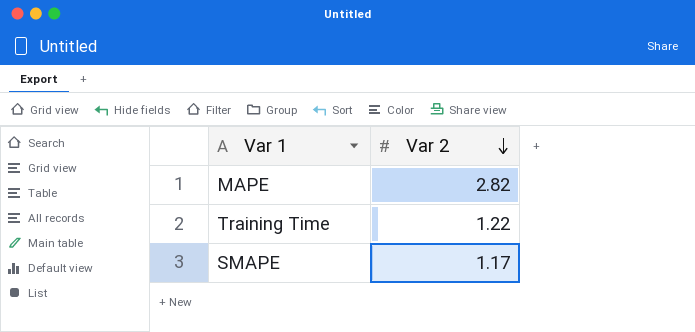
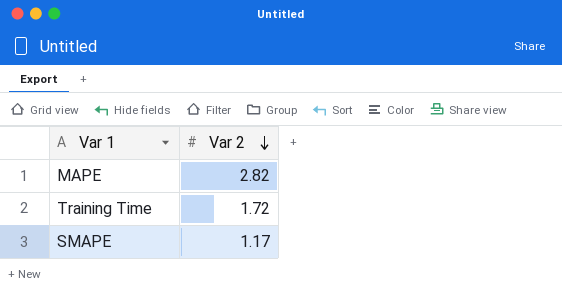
Training Time | Var 2: 1.22 -> 1.72

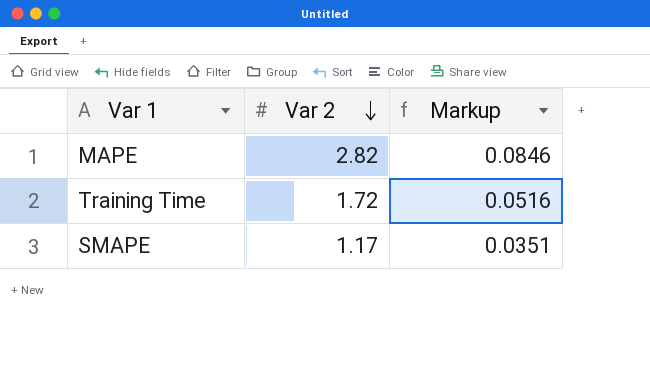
column Markup | formula: none -> [Var 2] * 0.03

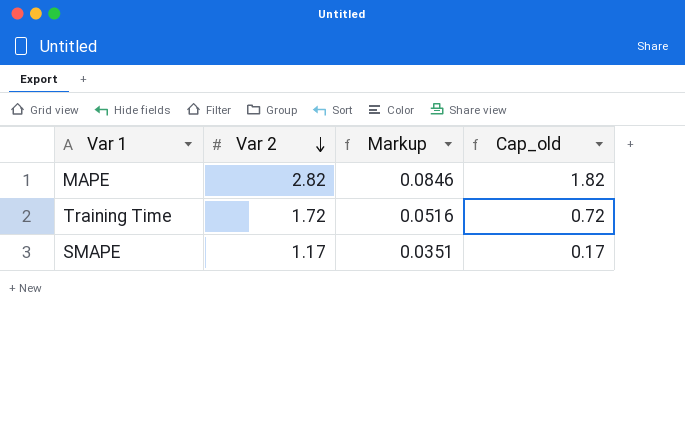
column Cap_old | formula: none -> [Var 2] - 1

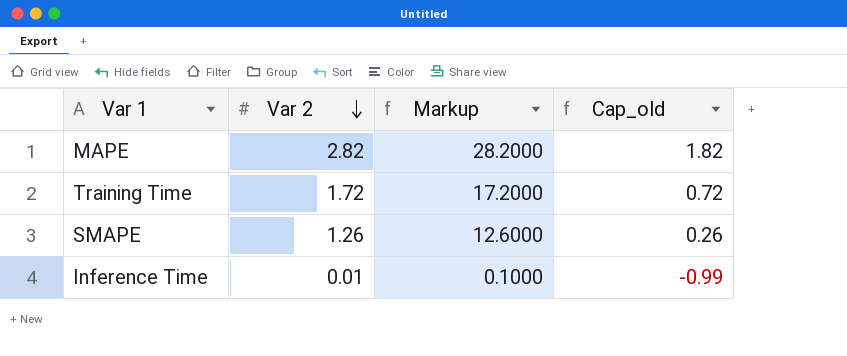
column Markup | formula: [Var 2] * 0.03 -> [Var 2] * 10
SMAPE | Var 2: 1.17 -> 1.26
SMAPE | Cap_old: 0.17 -> 0.26
row Inference Time: none -> 0.01 | 0.1000 | -0.99

